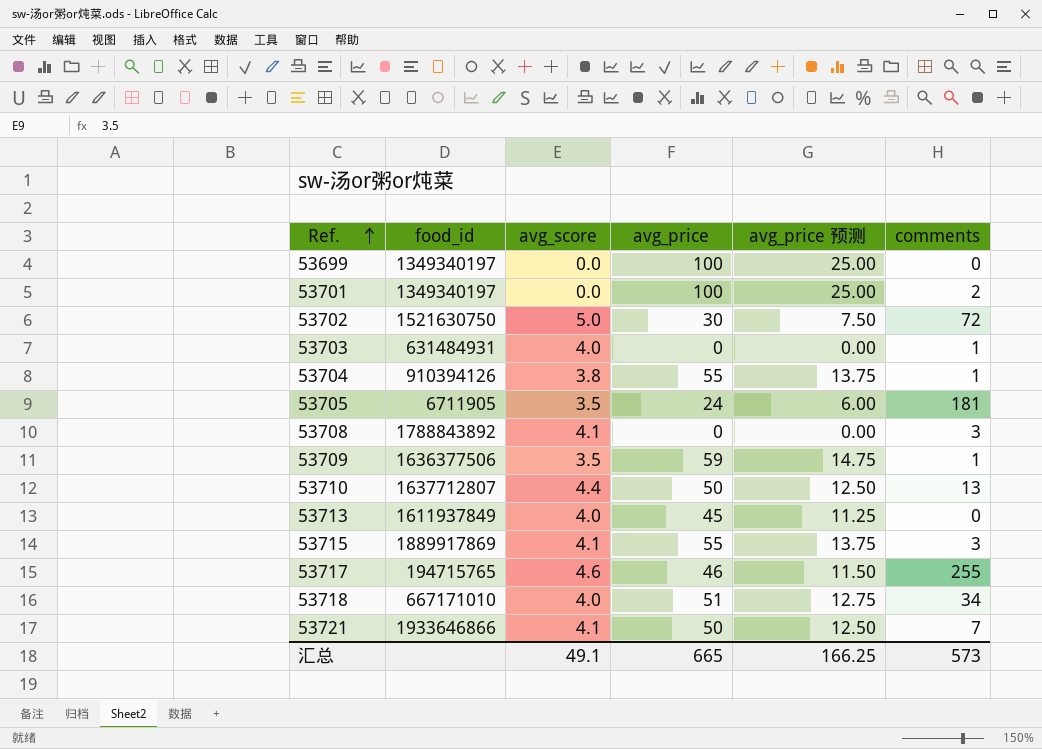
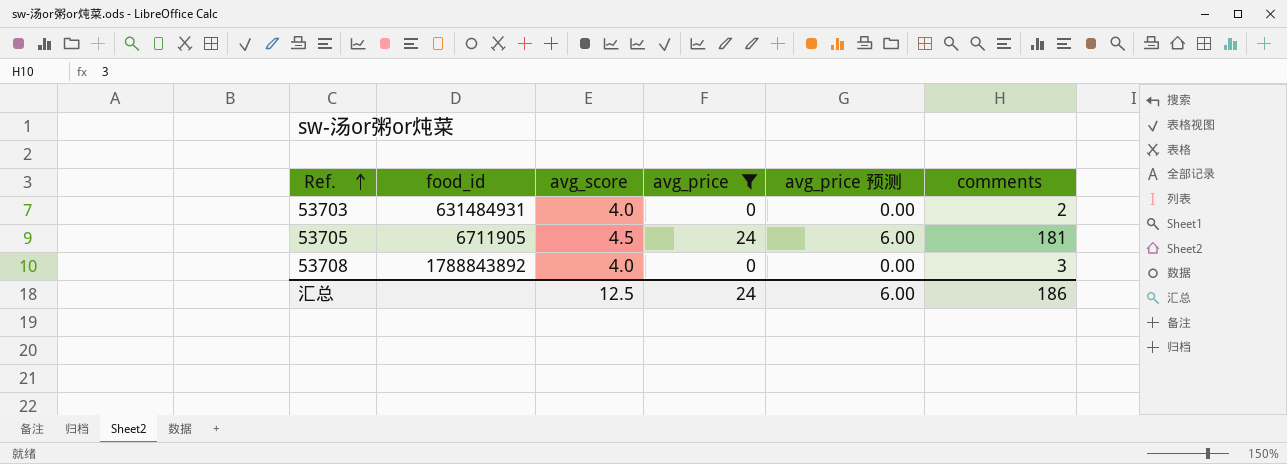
filter: none -> avg_price <= 24
53703 | comments: 1 -> 2
53705 | avg_score: 3.5 -> 4.5
53708 | avg_score: 4.1 -> 4.0
汇总 | avg_score: 49.1 -> 12.5
汇总 | avg_price: 665 -> 24
汇总 | avg_price 预测: 166.25 -> 6.00
汇总 | comments: 573 -> 186

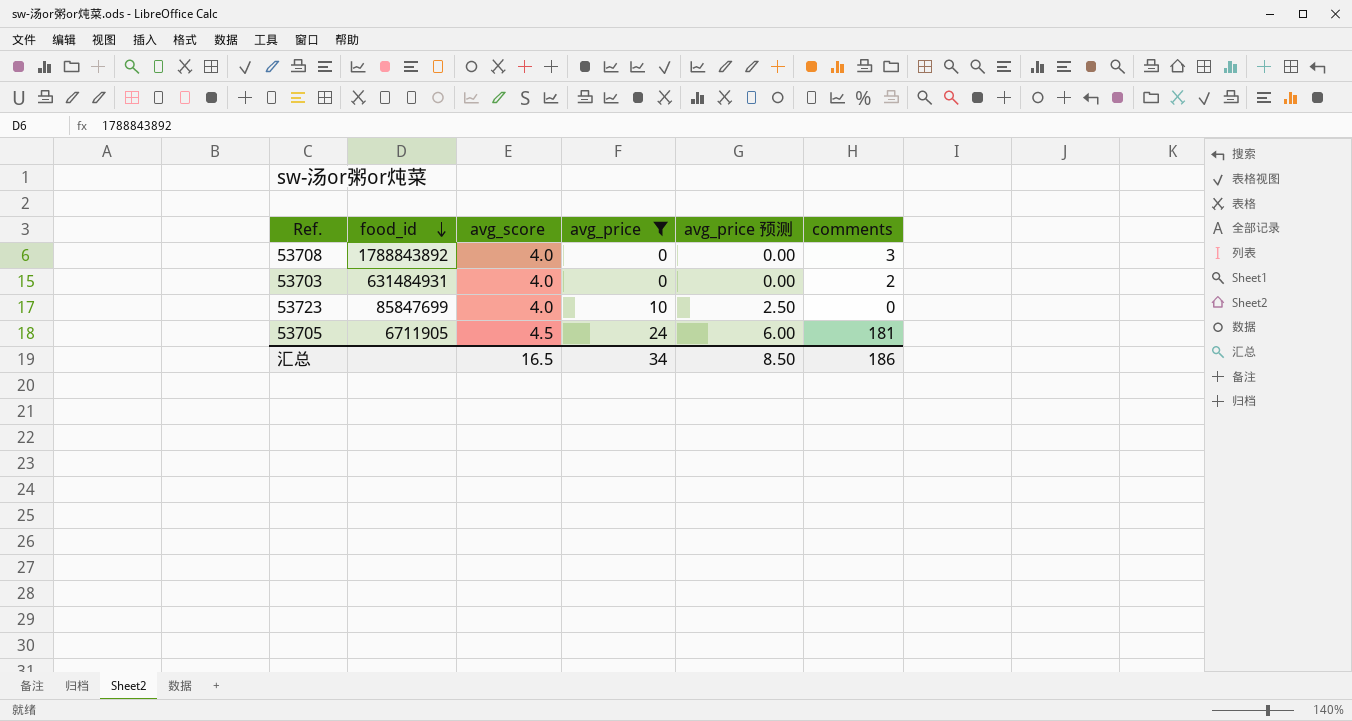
row order: Ref. ascending -> food_id descending
row 53723: none -> 85847699 | 4.0 | 10 | 2.50 | 0
汇总 | avg_score: 12.5 -> 16.5
汇总 | avg_price: 24 -> 34
汇总 | avg_price 预测: 6.00 -> 8.50

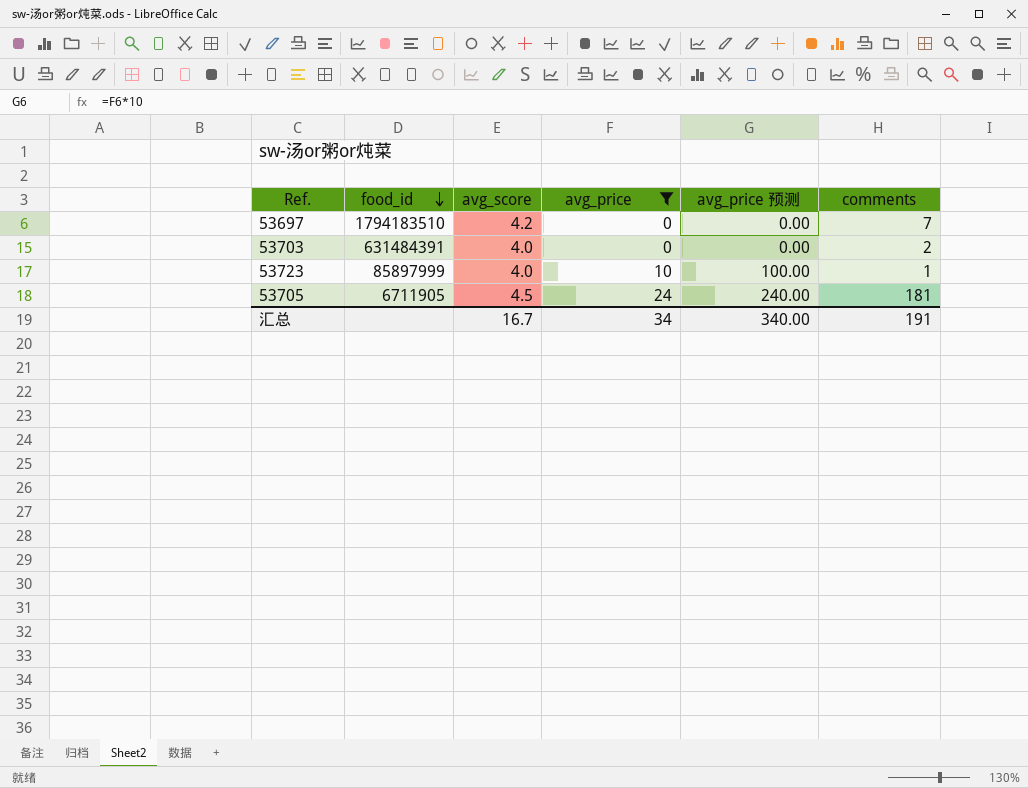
column avg_price 预测 | formula: [avg_price] * 0.25 -> [avg_price] * 10
row 53708: 1788843892 | 4.0 | 0 | 0.00 | 3 -> none
row 53697: none -> 1794183510 | 4.2 | 0 | 0.00 | 7
53703 | food_id: 631484931 -> 631484391
53723 | food_id: 85847699 -> 85897999
53723 | comments: 0 -> 1
汇总 | avg_score: 16.5 -> 16.7
汇总 | avg_price 预测: 8.50 -> 340.00
汇总 | comments: 186 -> 191

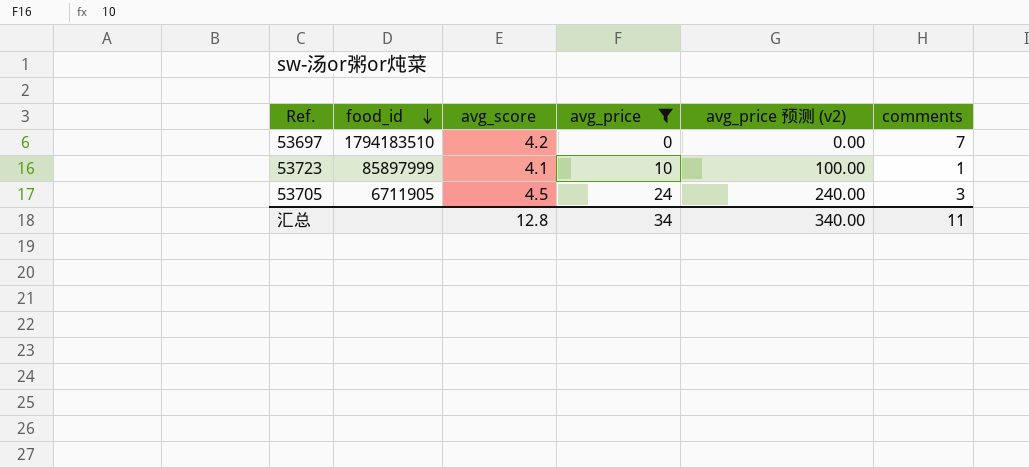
column name: avg_price 预测 -> avg_price 预测 (v2)
row 53703: 631484391 | 4.0 | 0 | 0.00 | 2 -> none
53723 | avg_score: 4.0 -> 4.1
53705 | comments: 181 -> 3
汇总 | avg_score: 16.7 -> 12.8
汇总 | comments: 191 -> 11

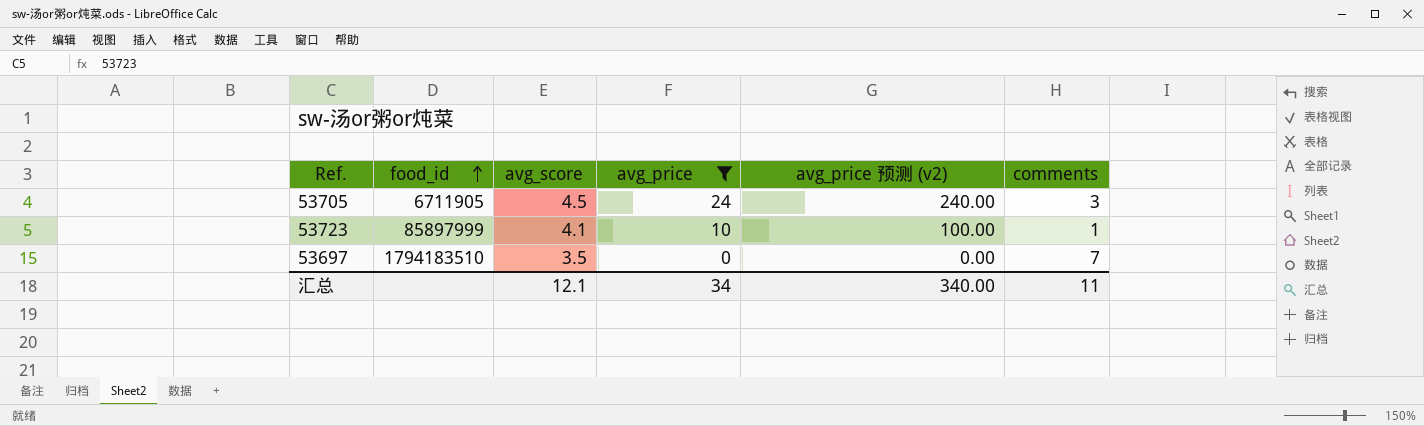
row order: food_id descending -> food_id ascending
53697 | avg_score: 4.2 -> 3.5
汇总 | avg_score: 12.8 -> 12.1

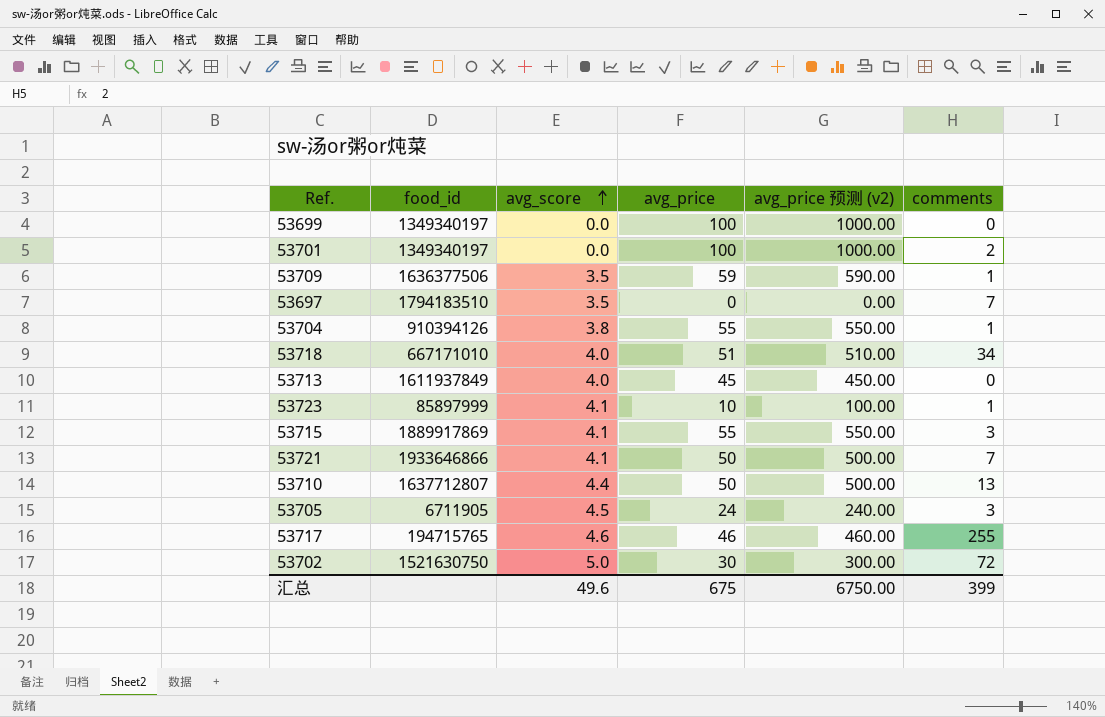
filter: avg_price <= 24 -> none
row order: food_id ascending -> avg_score ascending
汇总 | avg_score: 12.1 -> 49.6
汇总 | avg_price: 34 -> 675
汇总 | avg_price 预测 (v2): 340.00 -> 6750.00
汇总 | comments: 11 -> 399

